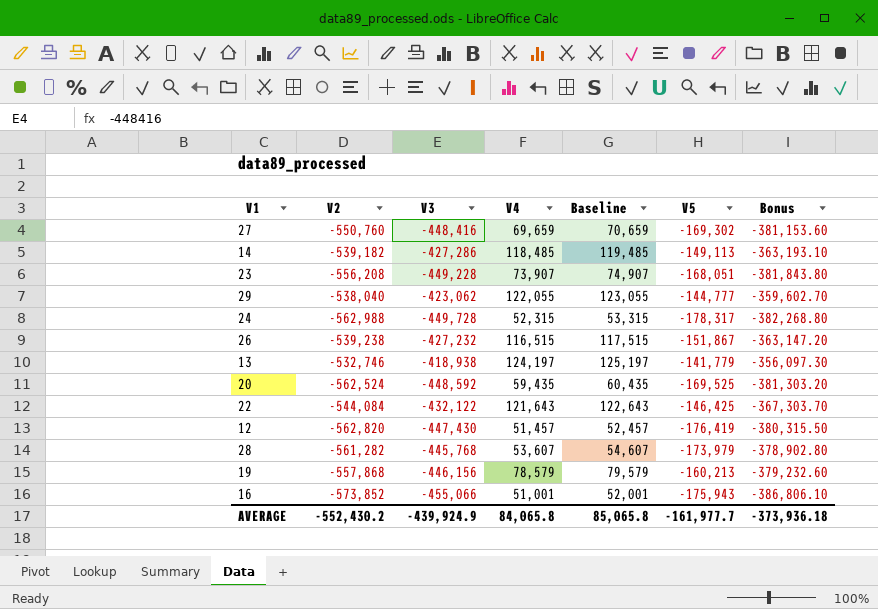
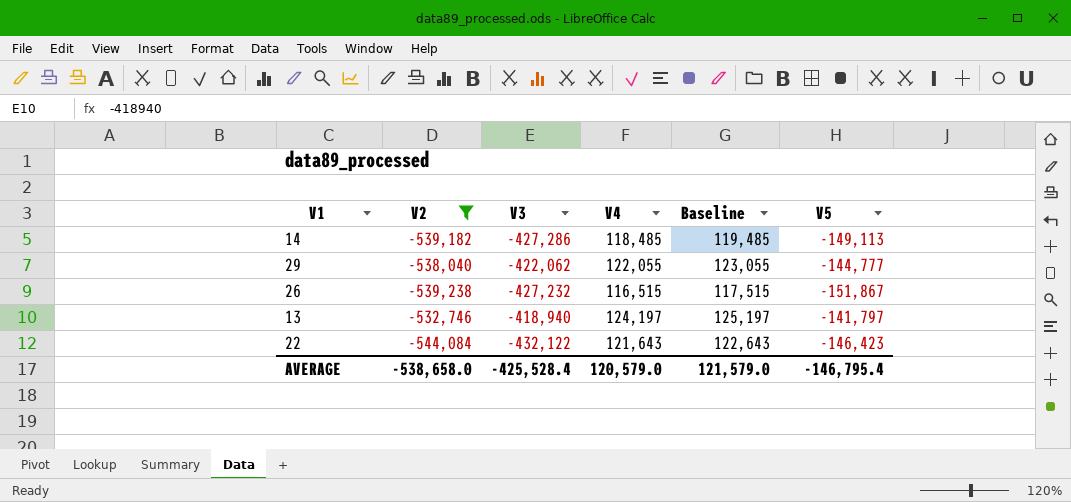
filter: none -> V2 >= -544,084
column Bonus | formula: [V3] * 0.85 -> none
29 | V3: -423,062 -> -422,062
13 | V3: -418,938 -> -418,940
13 | V5: -141,779 -> -141,797
22 | V5: -146,425 -> -146,423
AVERAGE | V2: -552,430.2 -> -538,658.0
AVERAGE | V3: -439,924.9 -> -425,528.4
AVERAGE | V4: 84,065.8 -> 120,579.0
AVERAGE | Baseline: 85,065.8 -> 121,579.0
AVERAGE | V5: -161,977.7 -> -146,795.4

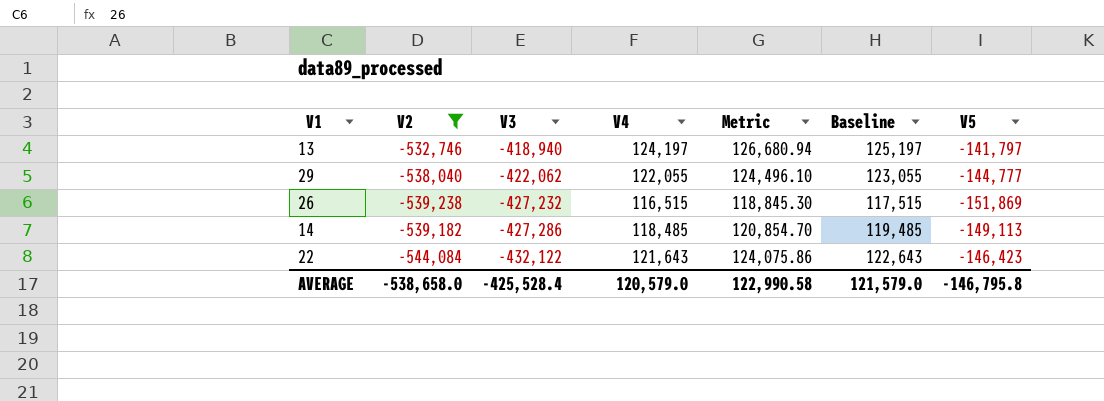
row order: none -> V3 descending
column Metric | formula: none -> [V4] * 1.02
26 | V5: -151,867 -> -151,869
AVERAGE | V5: -146,795.4 -> -146,795.8

